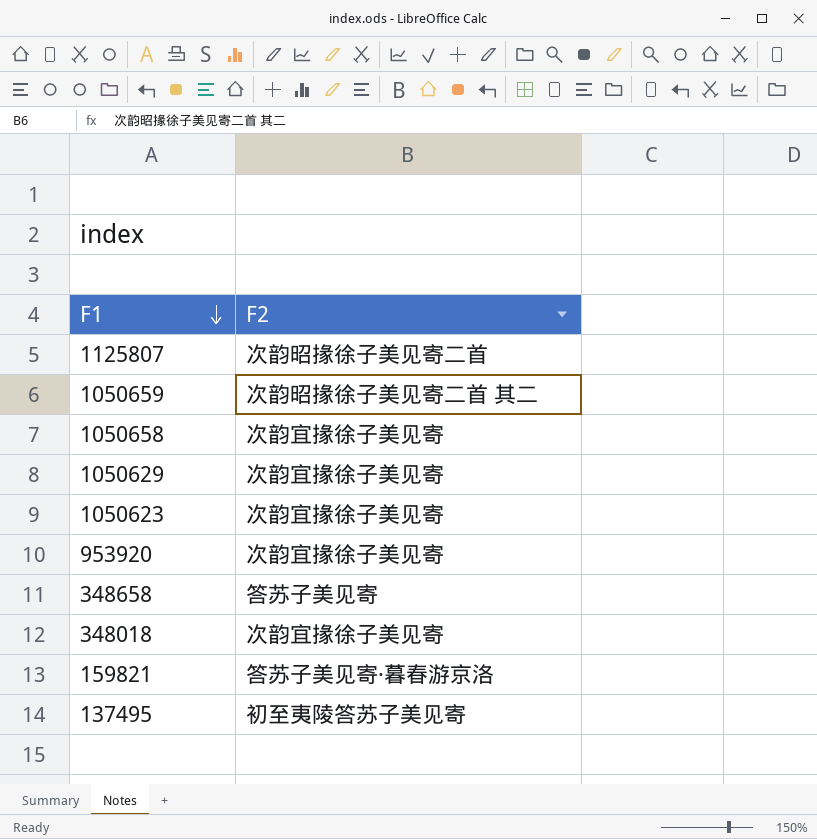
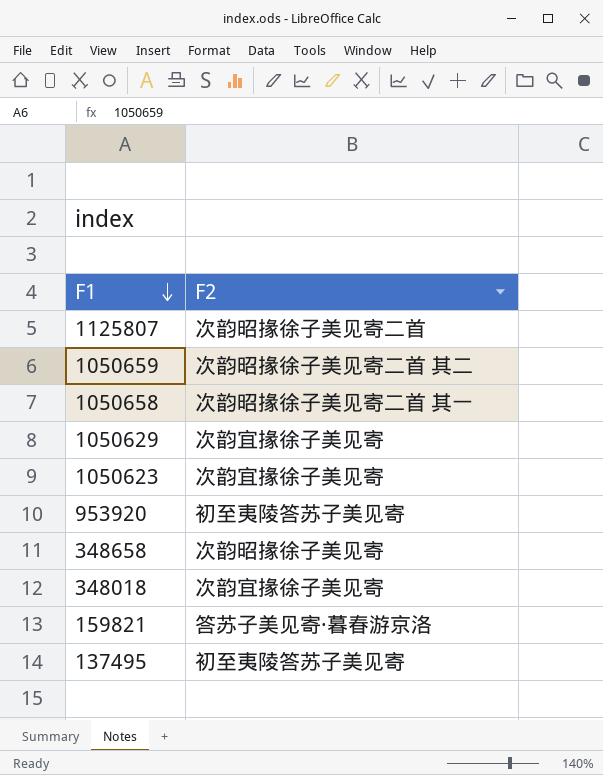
1050658 | F2: 次韵宜掾徐子美见寄 -> 次韵昭掾徐子美见寄二首 其一
953920 | F2: 次韵宜掾徐子美见寄 -> 初至夷陵答苏子美见寄
348658 | F2: 答苏子美见寄 -> 次韵昭掾徐子美见寄

